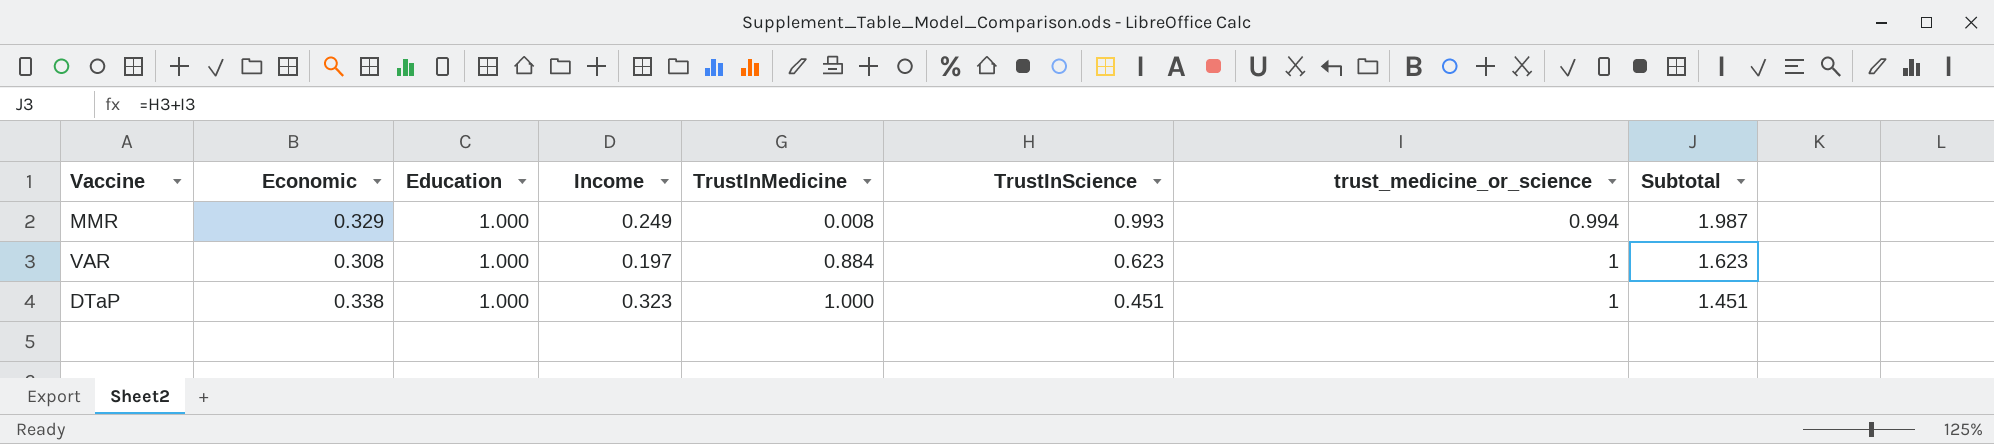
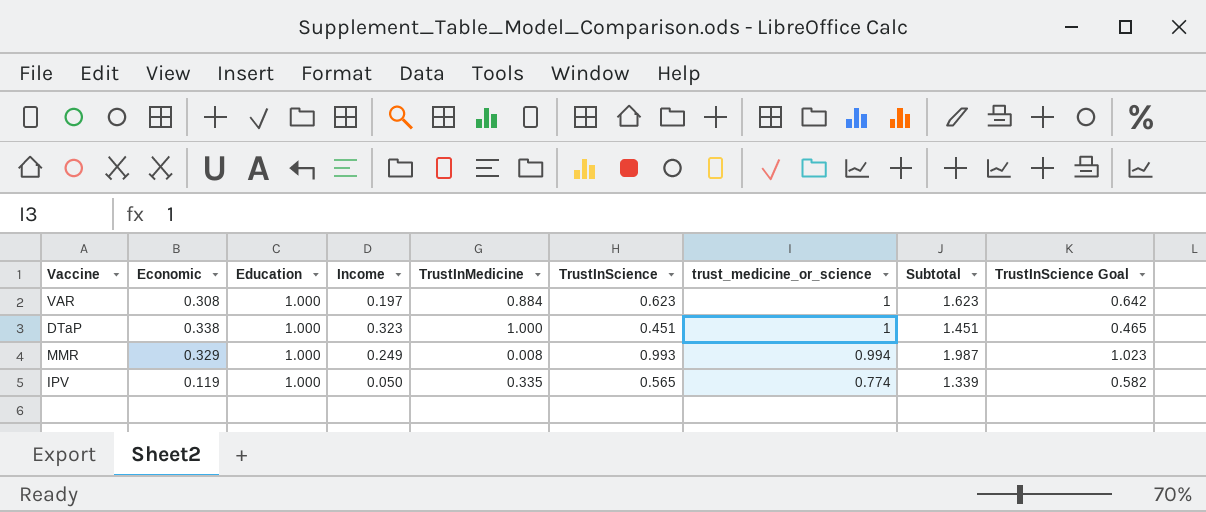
row order: TrustInMedicine ascending -> trust_medicine_or_science descending
column TrustInScience Goal | formula: none -> [TrustInScience] * 1.03
row IPV: none -> 0.119 | 1.000 | 0.050 | 0.335 | 0.565 | 0.774 | 1.339 | 0.582

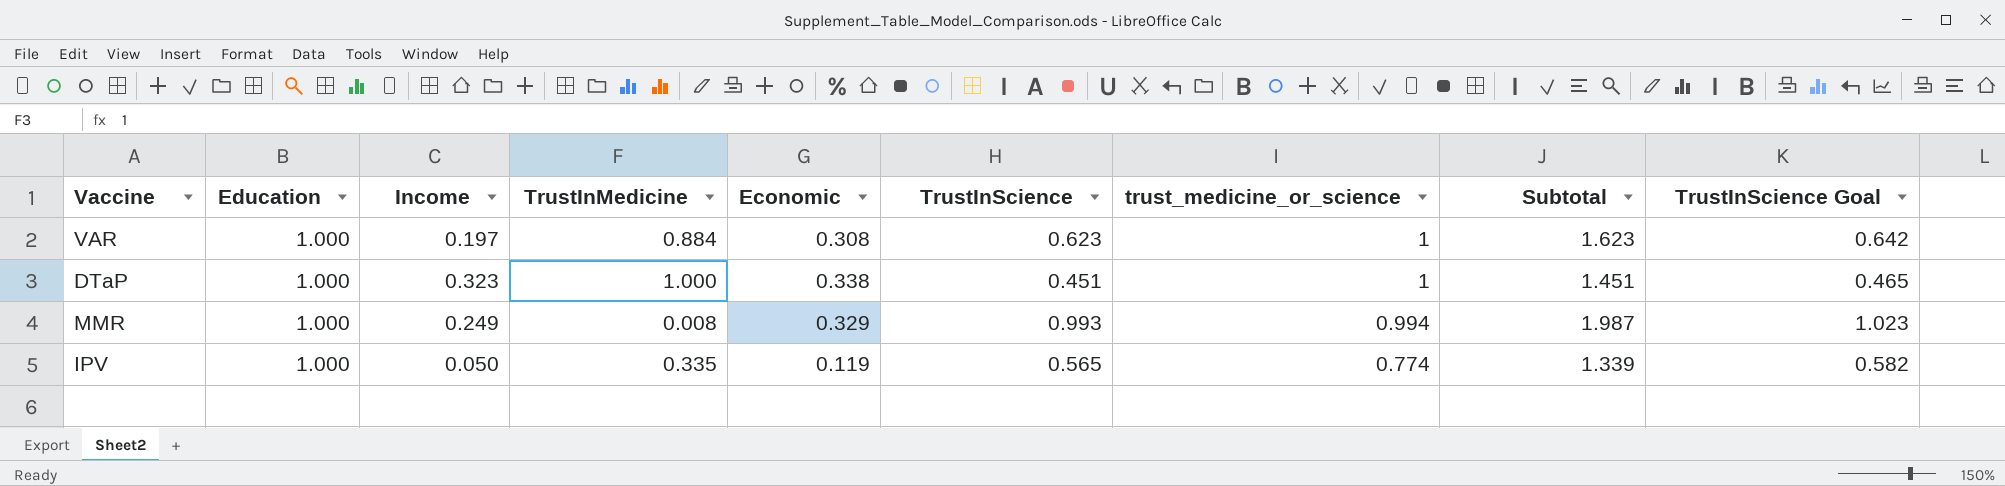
column Economic | position: 2 -> 5

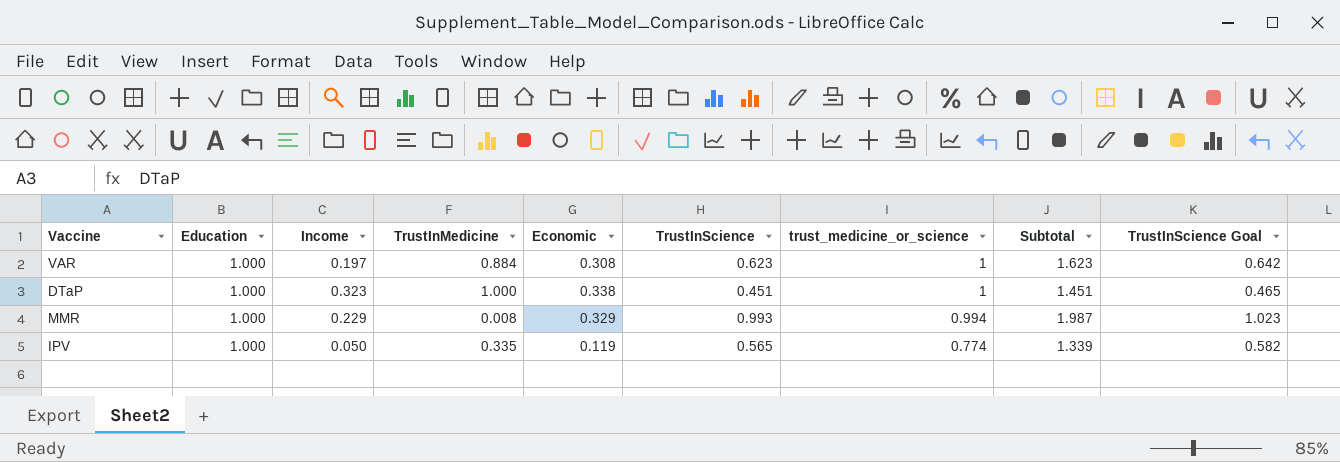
MMR | Income: 0.249 -> 0.229

